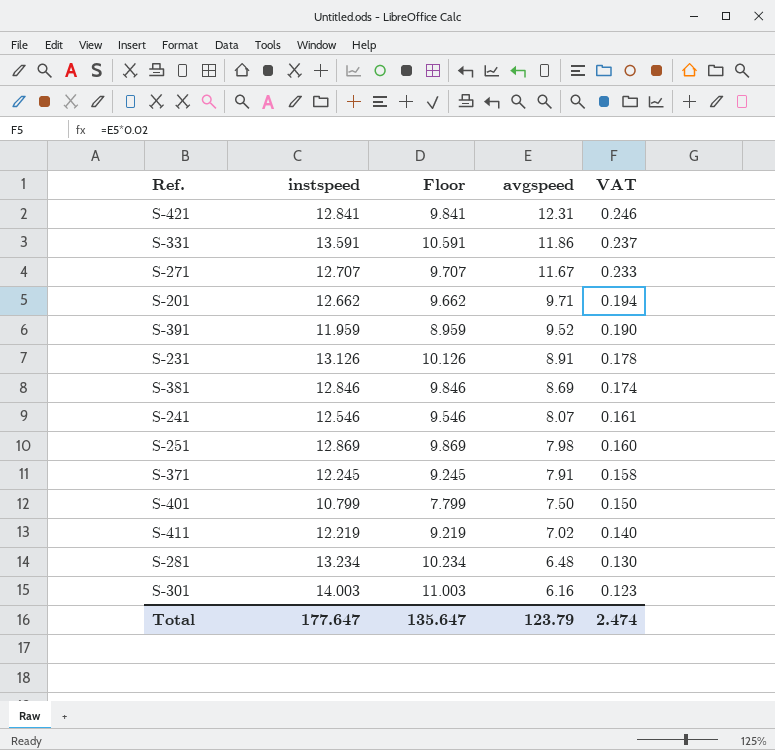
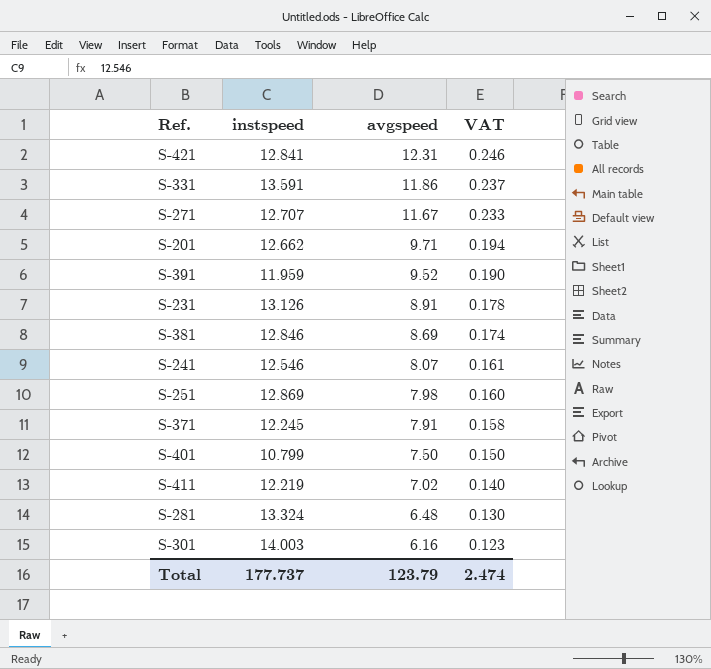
column Floor | formula: [instspeed] - 3 -> none
S-281 | instspeed: 13.234 -> 13.324
Total | instspeed: 177.647 -> 177.737

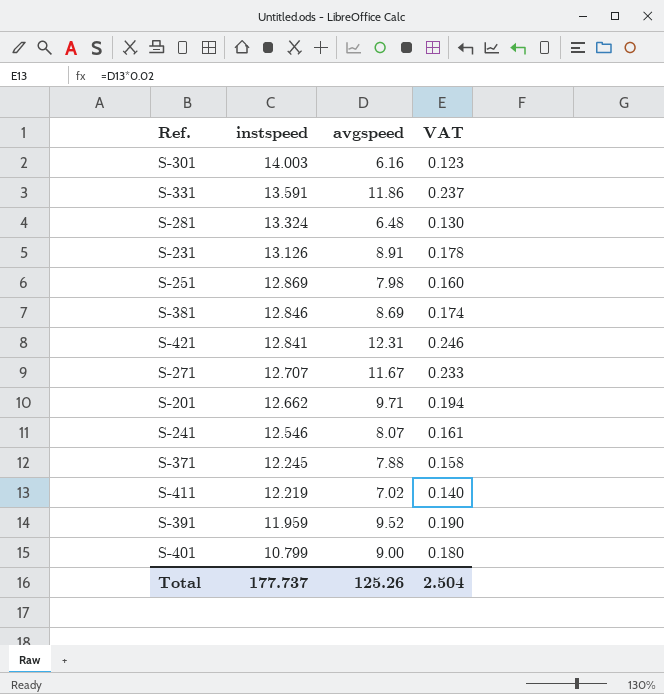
row order: avgspeed descending -> instspeed descending
S-371 | avgspeed: 7.91 -> 7.88
S-401 | avgspeed: 7.50 -> 9.00
S-401 | VAT: 0.150 -> 0.180
Total | avgspeed: 123.79 -> 125.26
Total | VAT: 2.474 -> 2.504

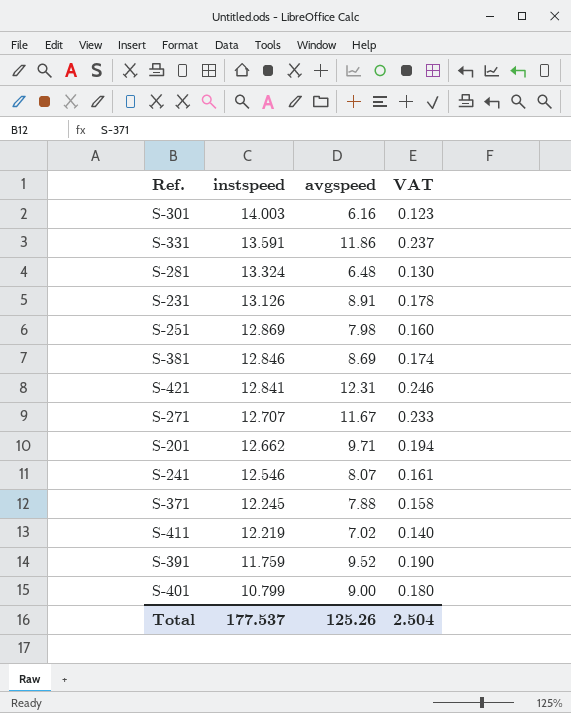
S-391 | instspeed: 11.959 -> 11.759
Total | instspeed: 177.737 -> 177.537

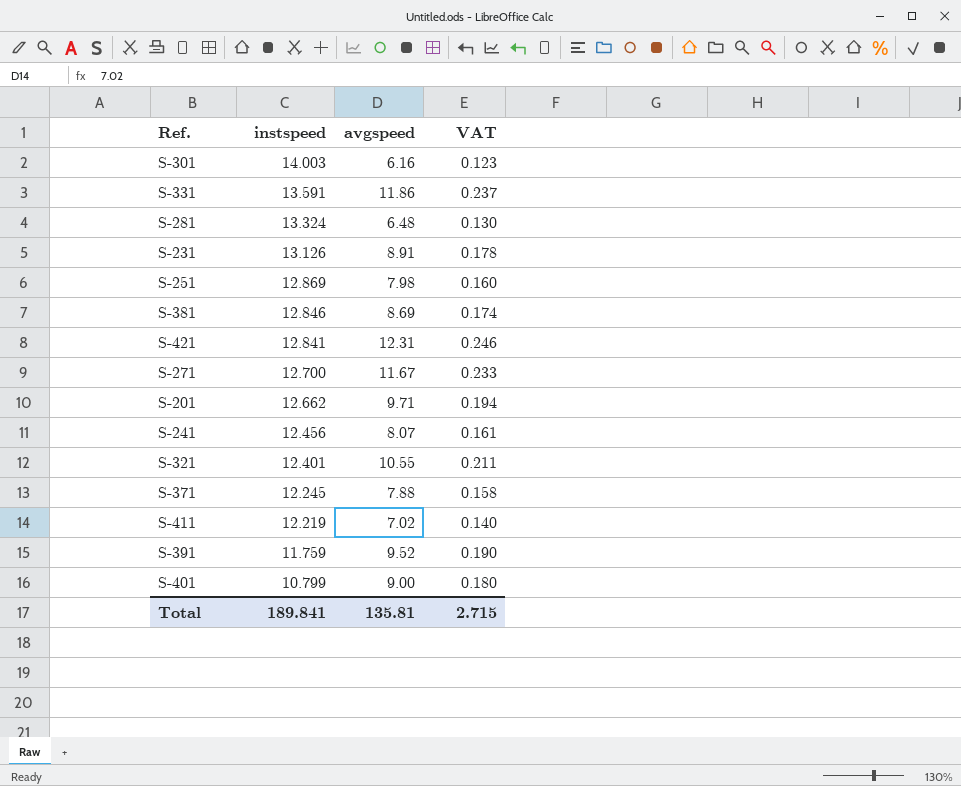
S-271 | instspeed: 12.707 -> 12.700
S-241 | instspeed: 12.546 -> 12.456
row S-321: none -> 12.401 | 10.55 | 0.211
Total | instspeed: 177.537 -> 189.841
Total | avgspeed: 125.26 -> 135.81
Total | VAT: 2.504 -> 2.715

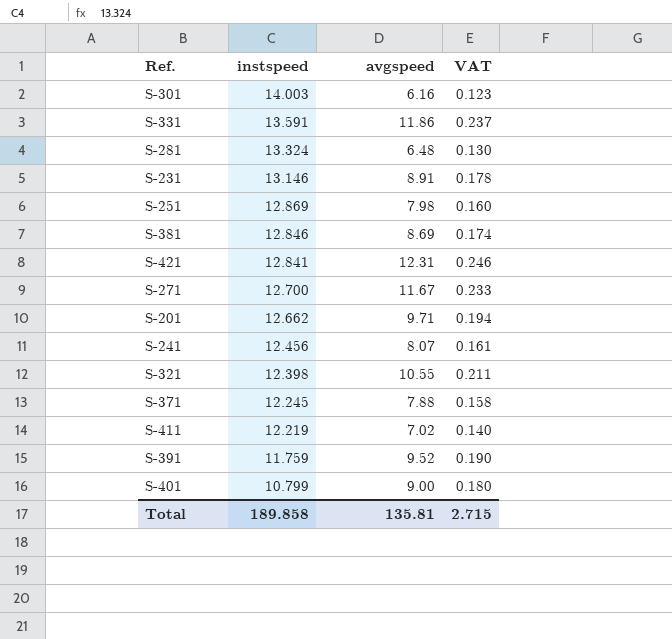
S-231 | instspeed: 13.126 -> 13.146
S-321 | instspeed: 12.401 -> 12.398
Total | instspeed: 189.841 -> 189.858

